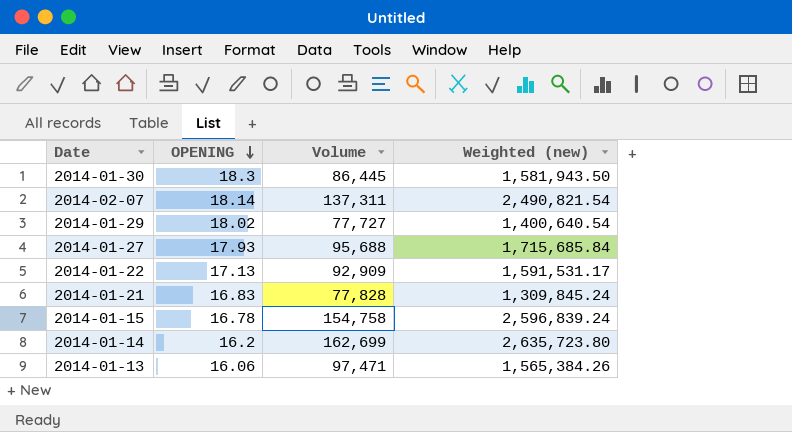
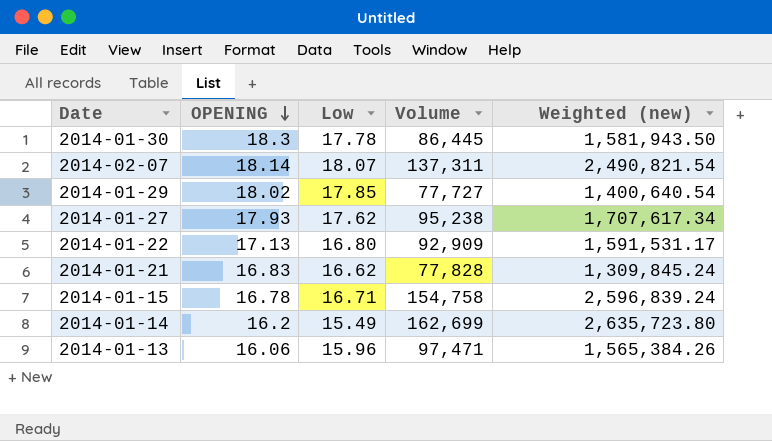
column Low | position: none -> 3
2014-01-27 | Volume: 95,688 -> 95,238
2014-01-27 | Weighted (new): 1,715,685.84 -> 1,707,617.34

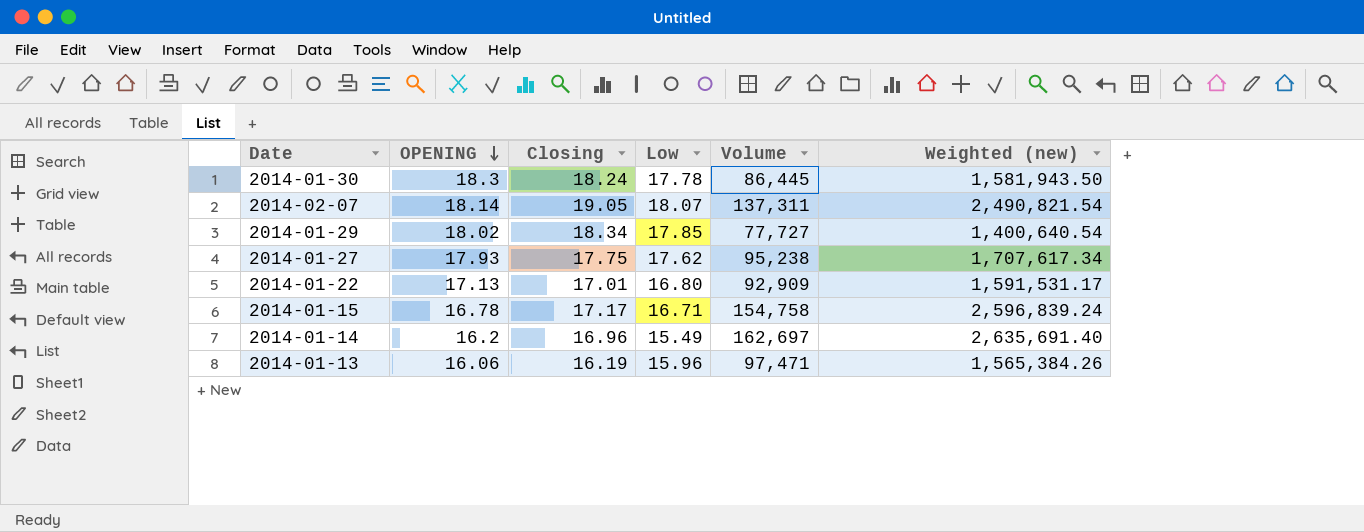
column Closing | position: none -> 3
row 2014-01-21: 16.83 | 16.62 | 77,828 | 1,309,845.24 -> none
2014-01-14 | Volume: 162,699 -> 162,697
2014-01-14 | Weighted (new): 2,635,723.80 -> 2,635,691.40

